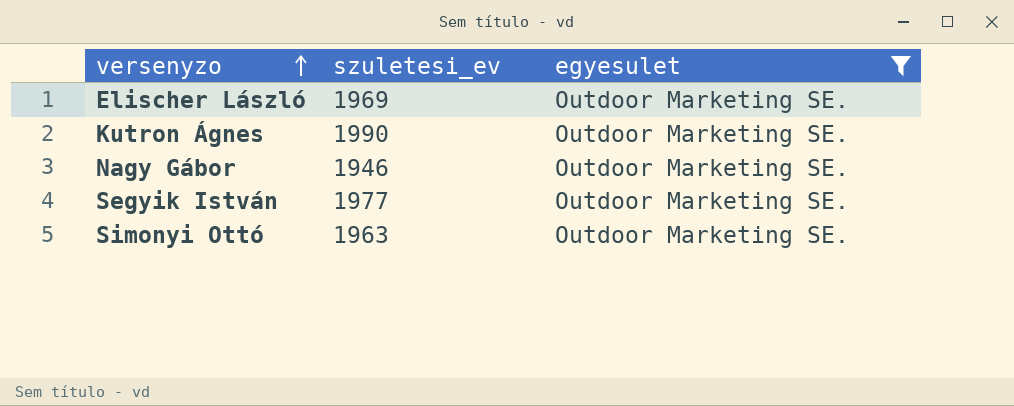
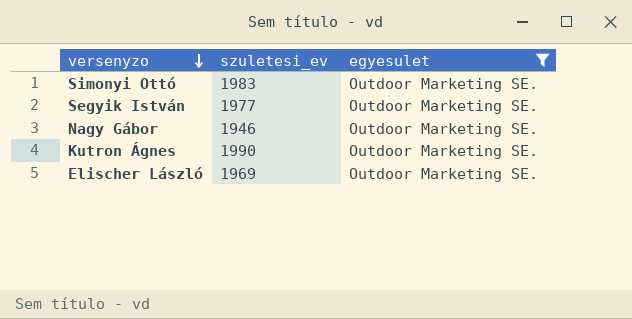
row order: versenyzo ascending -> versenyzo descending
Simonyi Ottó | szuletesi_ev: 1963 -> 1983

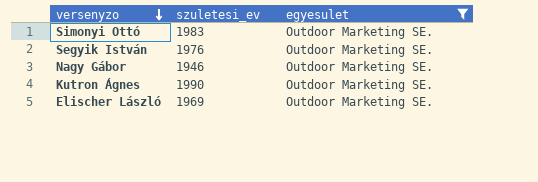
Segyik István | szuletesi_ev: 1977 -> 1976

